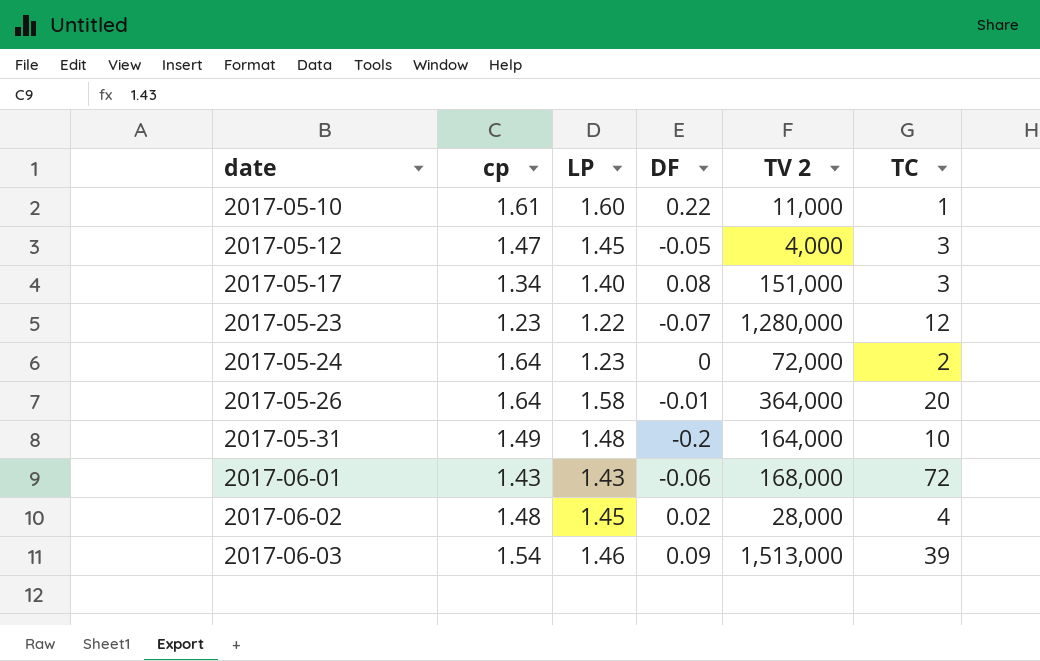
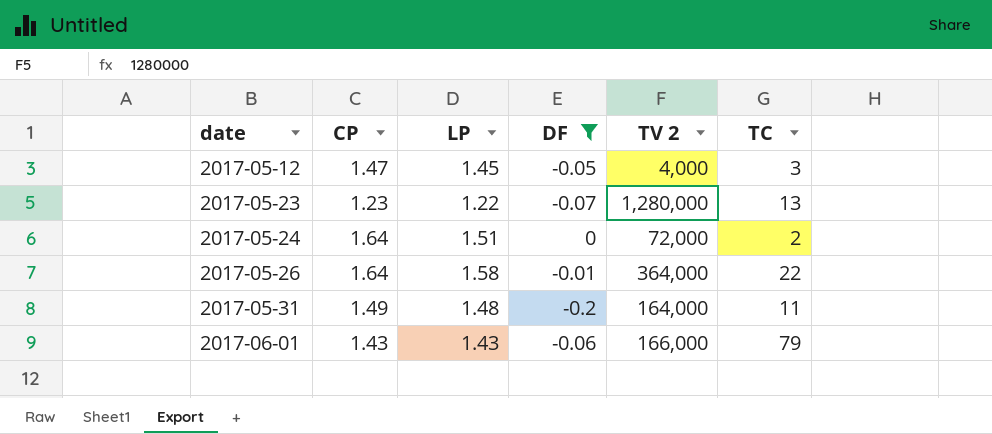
filter: none -> DF <= 0
column name: cp -> CP
2017-05-23 | TC: 12 -> 13
2017-05-24 | LP: 1.23 -> 1.51
2017-05-26 | TC: 20 -> 22
2017-05-31 | TC: 10 -> 11
2017-06-01 | TV 2: 168,000 -> 166,000
2017-06-01 | TC: 72 -> 79

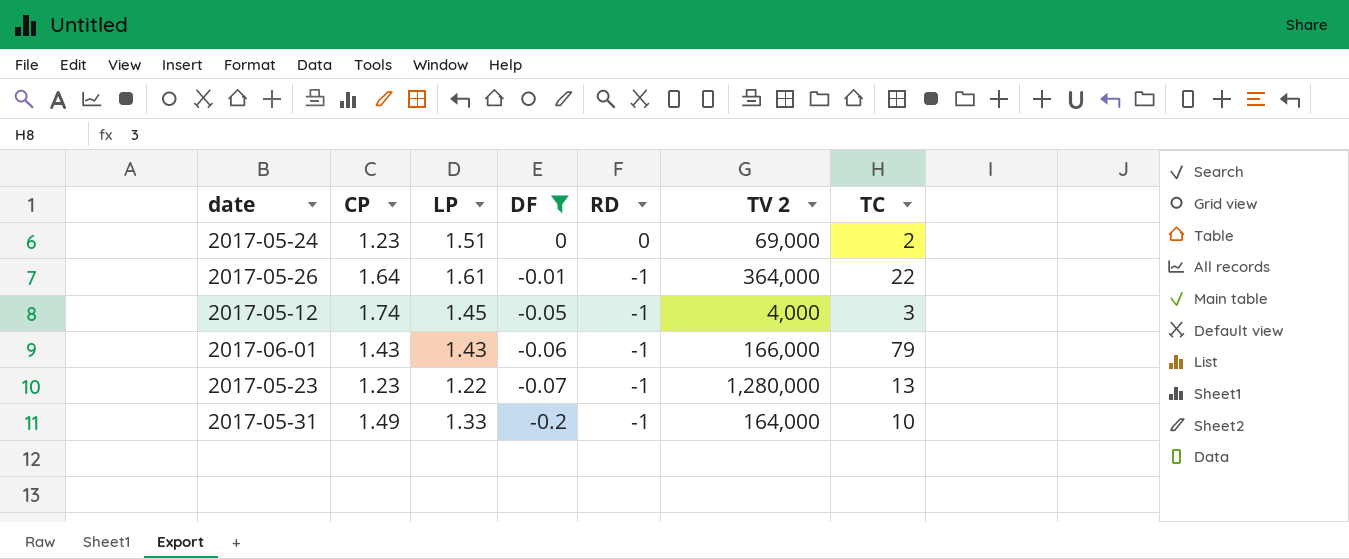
row order: date ascending -> DF descending
column RD | position: none -> 5
2017-05-24 | CP: 1.64 -> 1.23
2017-05-24 | TV 2: 72,000 -> 69,000
2017-05-26 | LP: 1.58 -> 1.61
2017-05-12 | CP: 1.47 -> 1.74
2017-05-31 | LP: 1.48 -> 1.33
2017-05-31 | TC: 11 -> 10

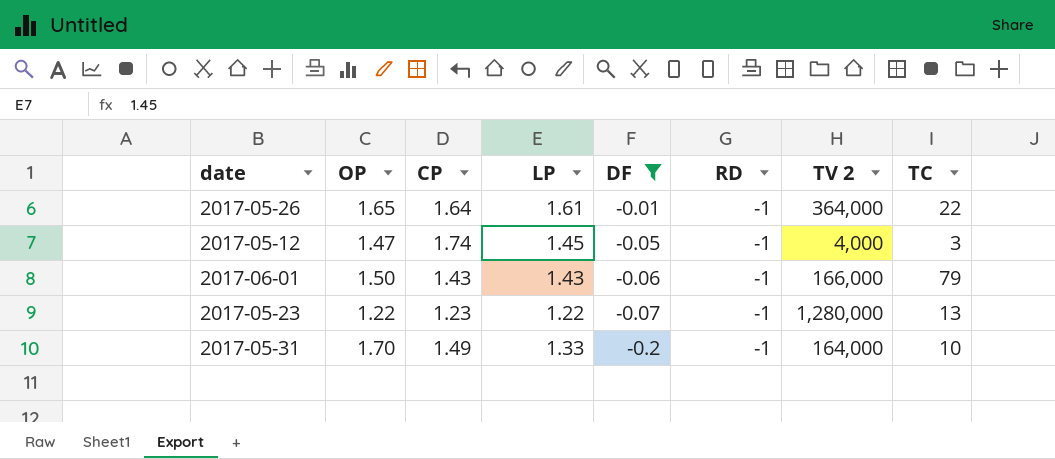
column OP | position: none -> 2
row 2017-05-24: 1.23 | 1.51 | 0 | 0 | 69,000 | 2 -> none

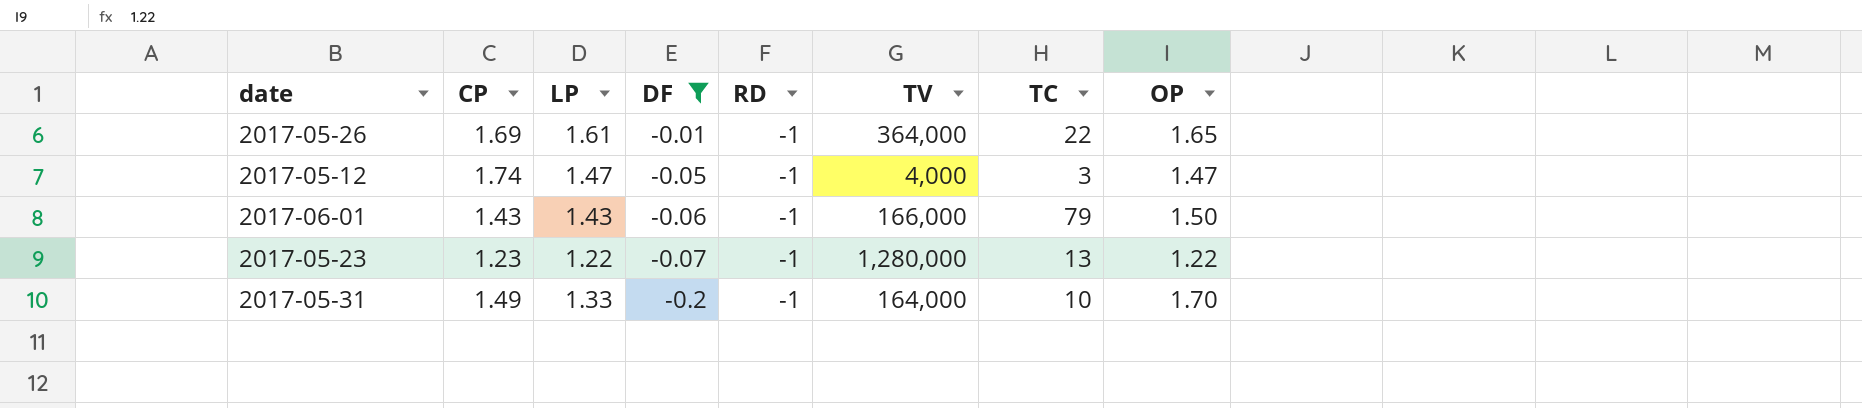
column name: TV 2 -> TV
column OP | position: 2 -> 8
2017-05-26 | CP: 1.64 -> 1.69
2017-05-12 | LP: 1.45 -> 1.47

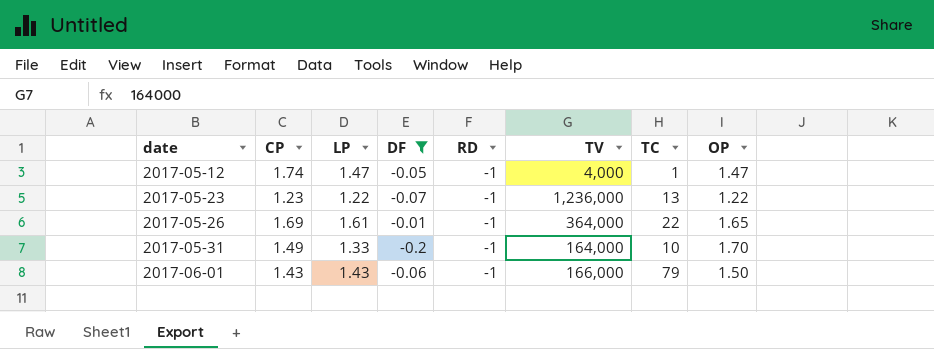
row order: DF descending -> date ascending
2017-05-12 | TC: 3 -> 1
2017-05-23 | TV: 1,280,000 -> 1,236,000

